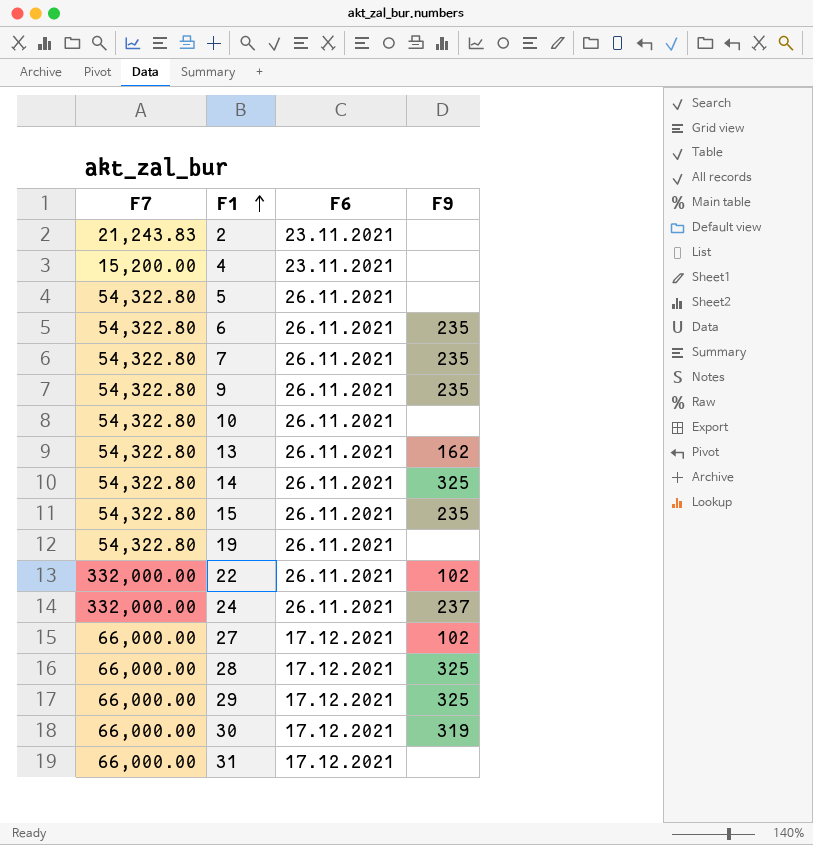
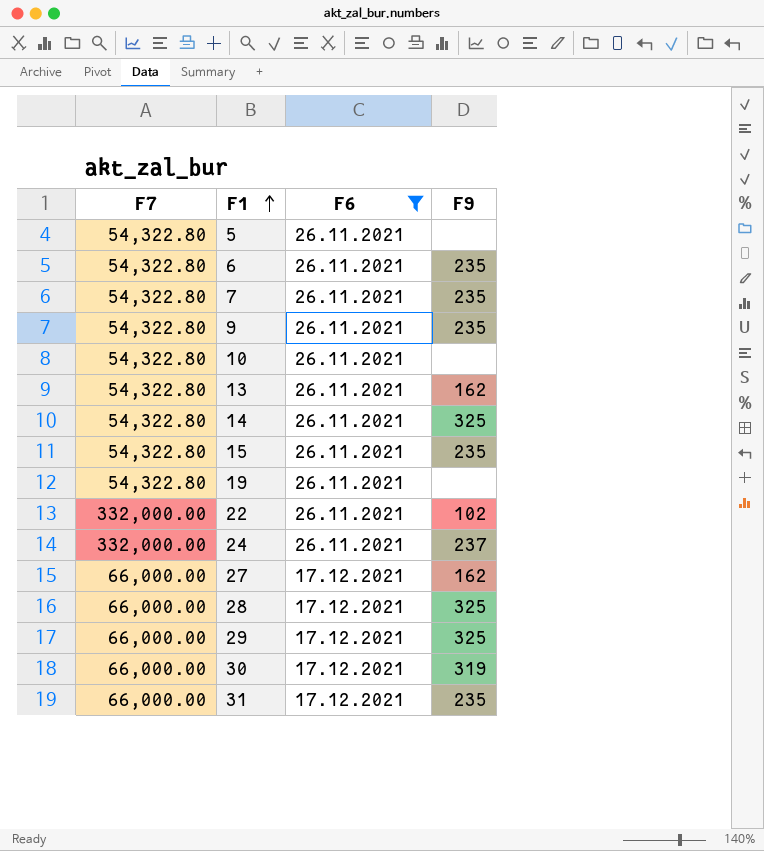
filter: none -> F6 != 23.11.2021
27 | F9: 102 -> 162
31 | F9: none -> 235

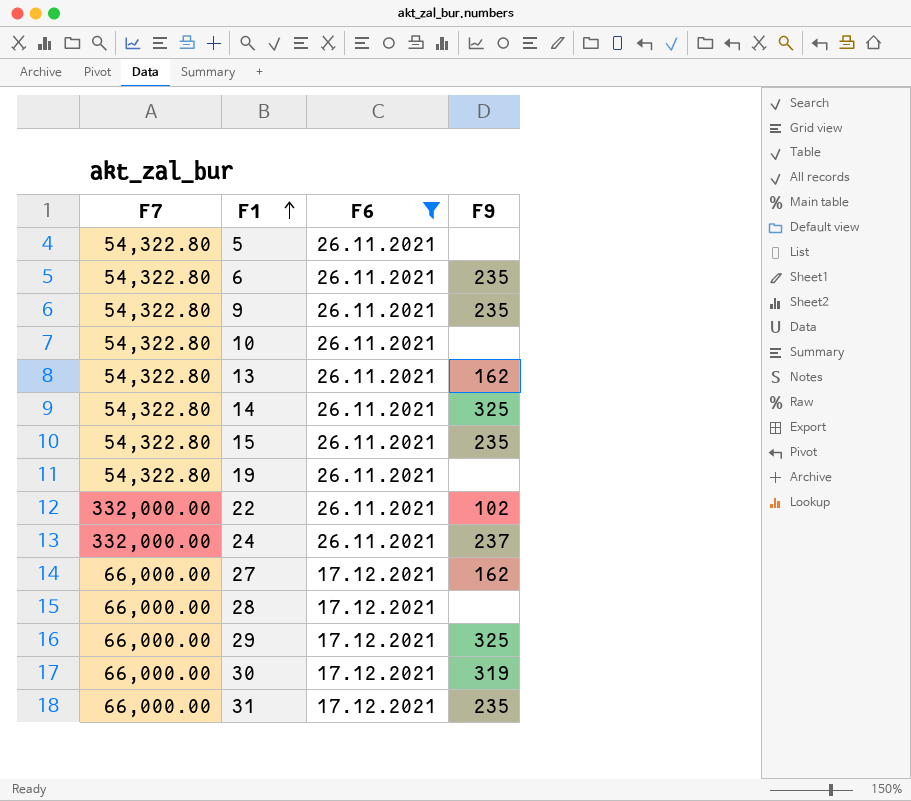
row 7: 54,322.80 | 26.11.2021 | 235 -> none
28 | F9: 325 -> none

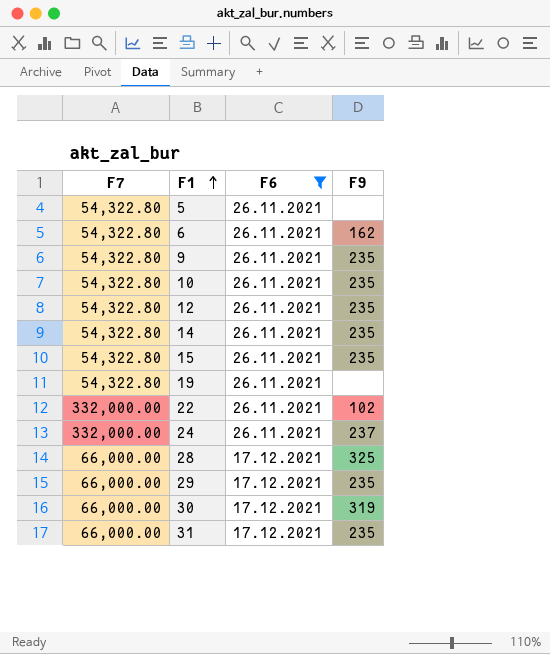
row 13: 54,322.80 | 26.11.2021 | 162 -> none
row 27: 66,000.00 | 17.12.2021 | 162 -> none
6 | F9: 235 -> 162
10 | F9: none -> 235
row 12: none -> 54,322.80 | 26.11.2021 | 235
14 | F9: 325 -> 235
28 | F9: none -> 325
29 | F9: 325 -> 235

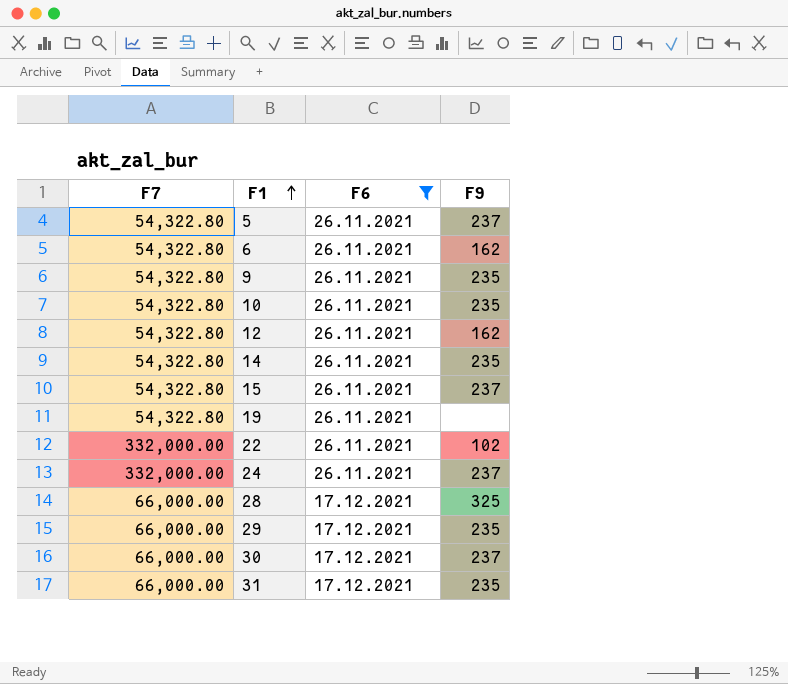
5 | F9: none -> 237
12 | F9: 235 -> 162
15 | F9: 235 -> 237
30 | F9: 319 -> 237

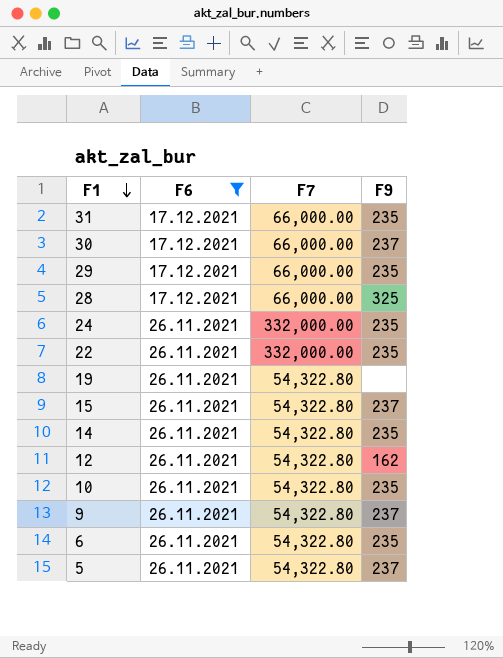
row order: F1 ascending -> F1 descending
column F7 | position: 1 -> 3
24 | F9: 237 -> 235
22 | F9: 102 -> 235
9 | F9: 235 -> 237
6 | F9: 162 -> 235

